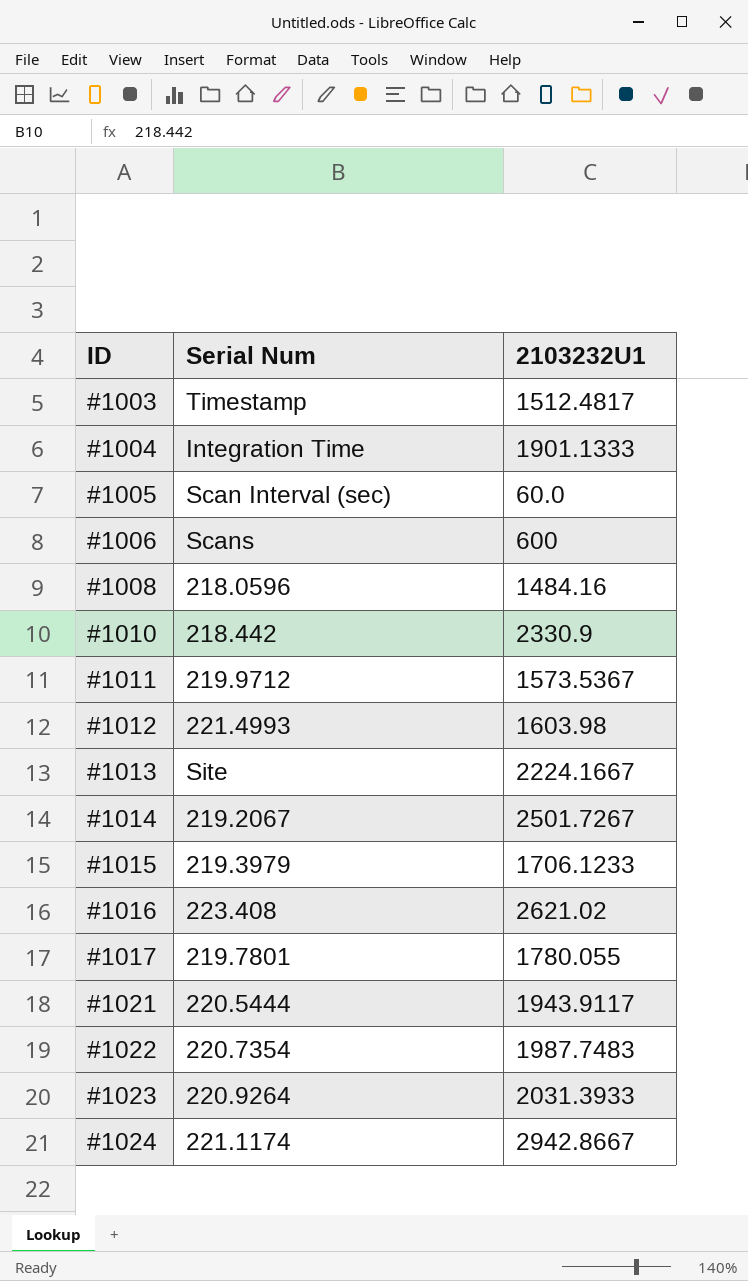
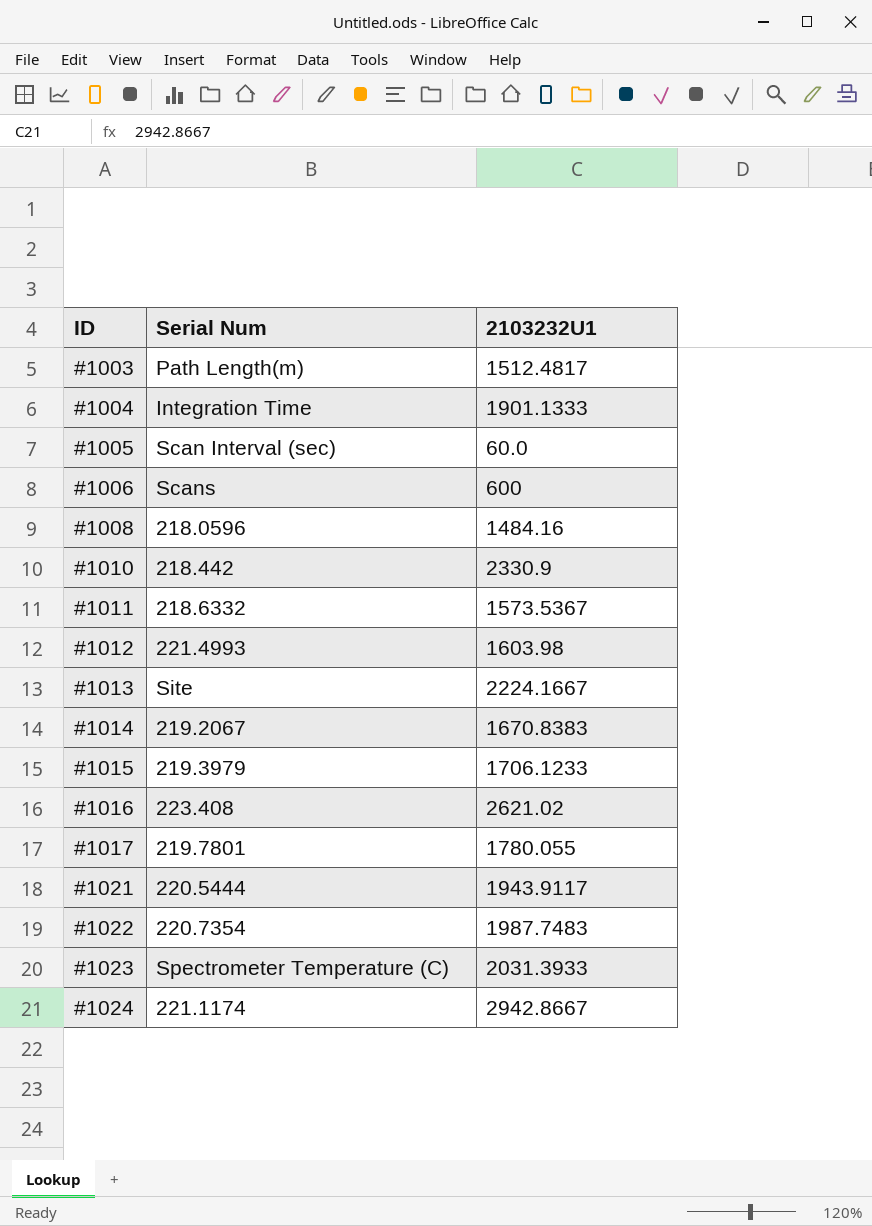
#1003 | Serial Num: Timestamp -> Path Length(m)
#1011 | Serial Num: 219.9712 -> 218.6332
#1014 | 2103232U1: 2501.7267 -> 1670.8383
#1023 | Serial Num: 220.9264 -> Spectrometer Temperature (C)

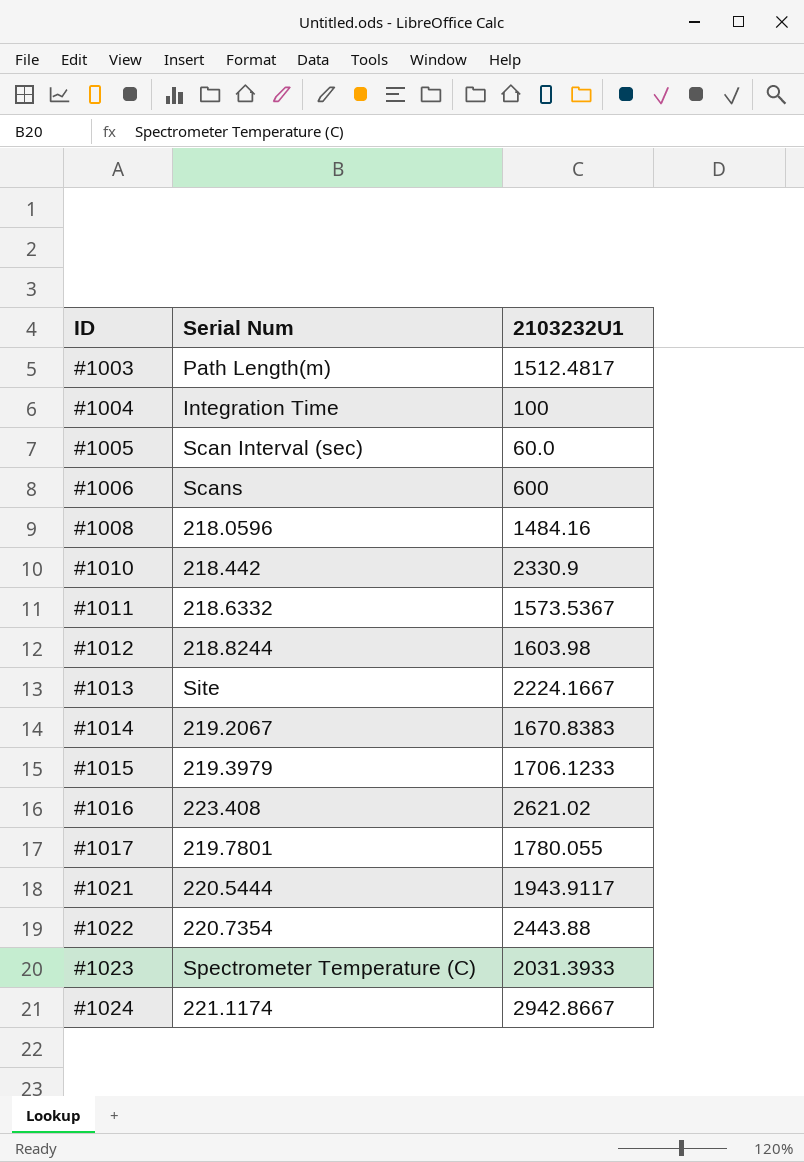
#1004 | 2103232U1: 1901.1333 -> 100
#1012 | Serial Num: 221.4993 -> 218.8244
#1022 | 2103232U1: 1987.7483 -> 2443.88

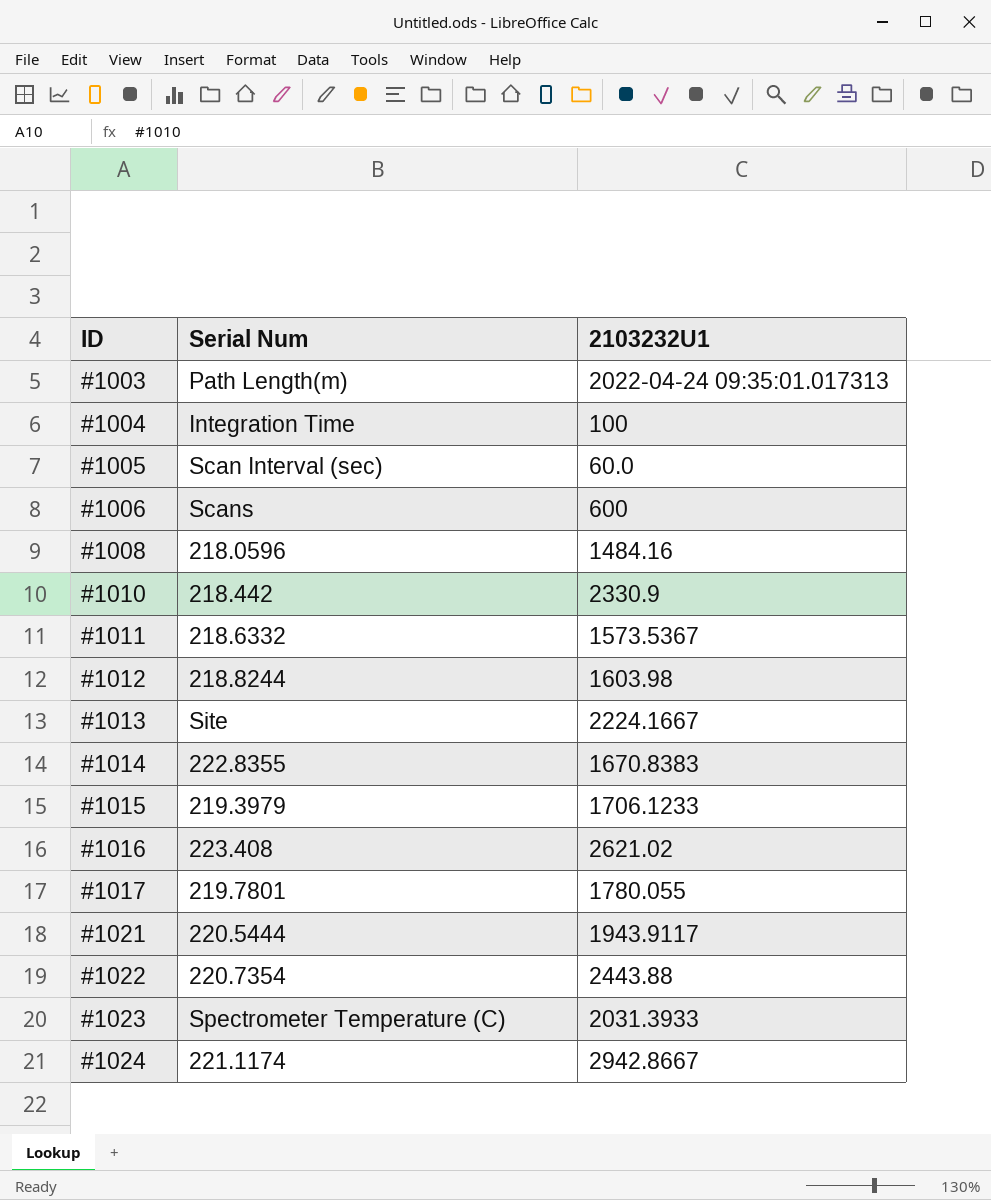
#1003 | 2103232U1: 1512.4817 -> 2022-04-24 09:35:01.017313
#1014 | Serial Num: 219.2067 -> 222.8355

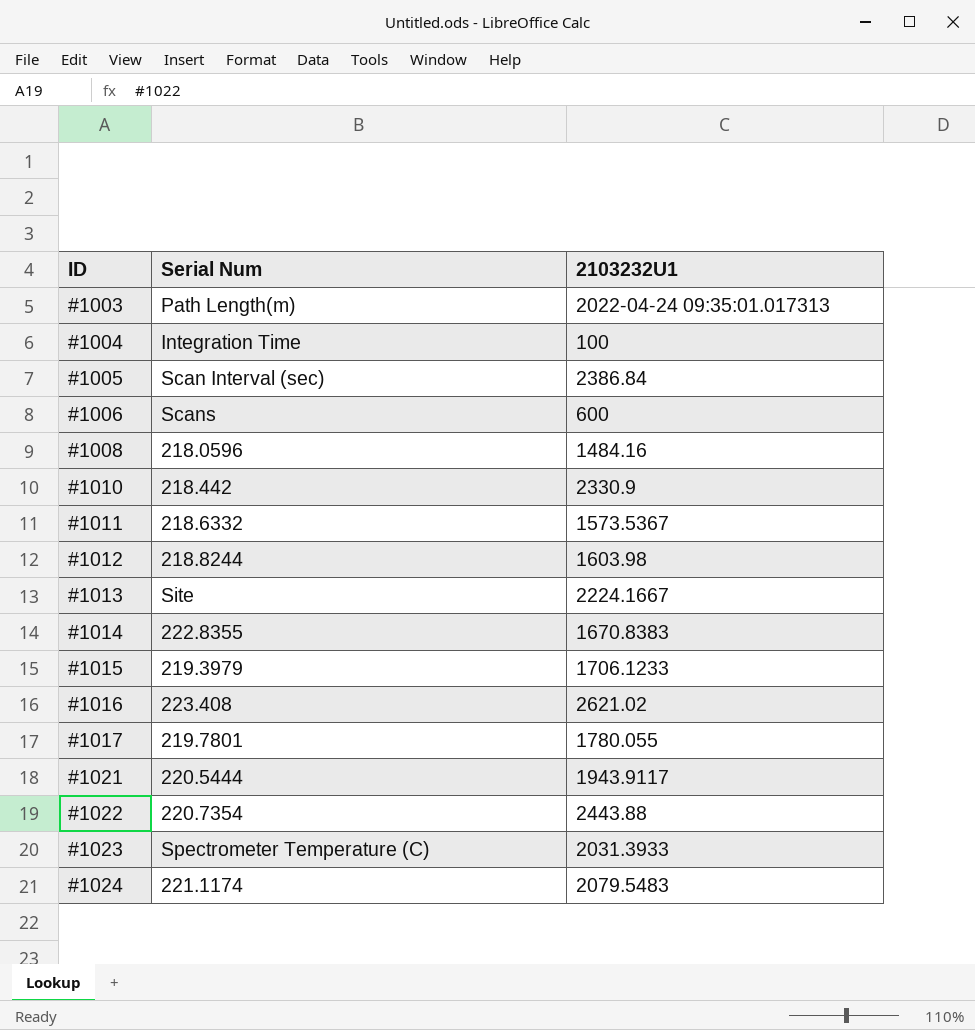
#1005 | 2103232U1: 60.0 -> 2386.84
#1024 | 2103232U1: 2942.8667 -> 2079.5483

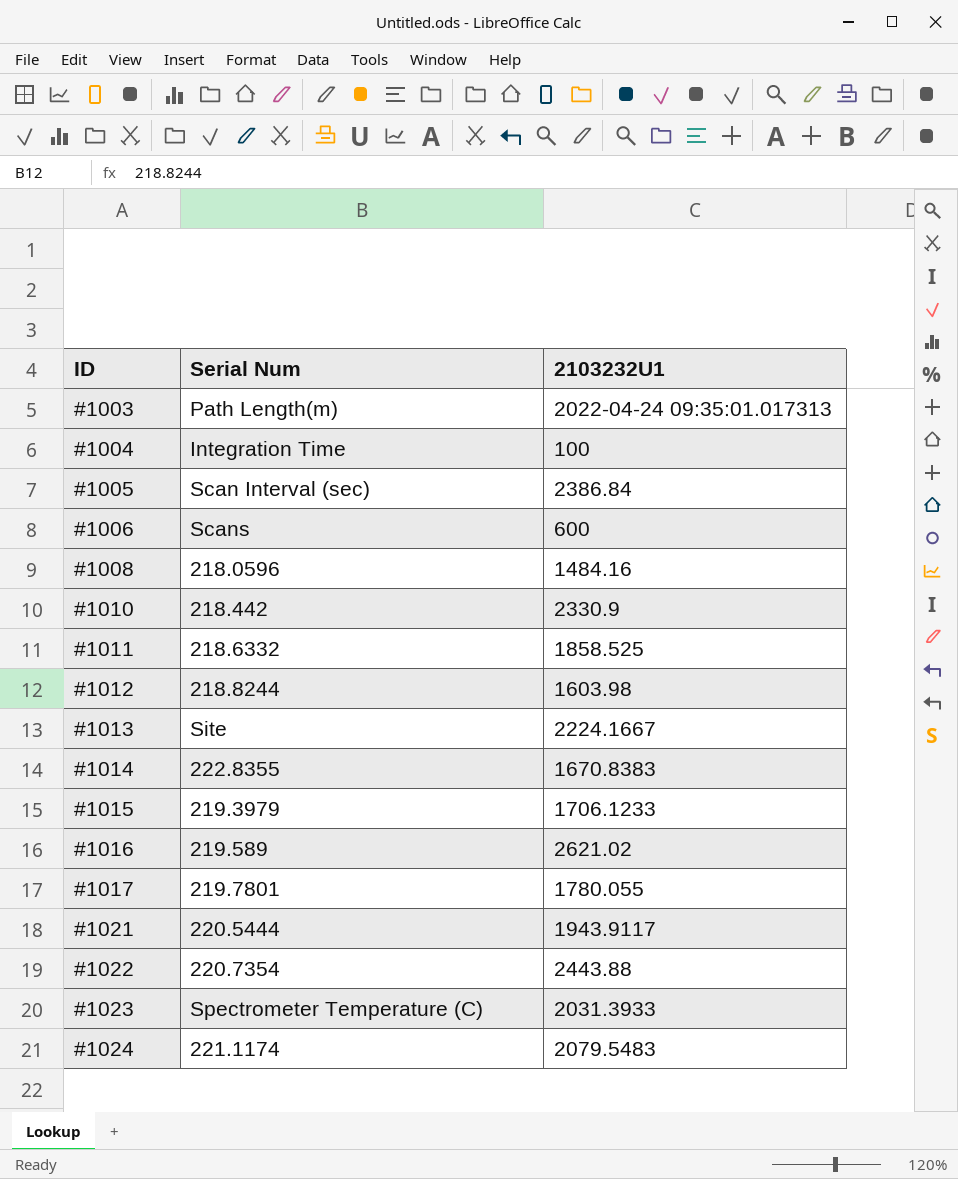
#1011 | 2103232U1: 1573.5367 -> 1858.525
#1016 | Serial Num: 223.408 -> 219.589

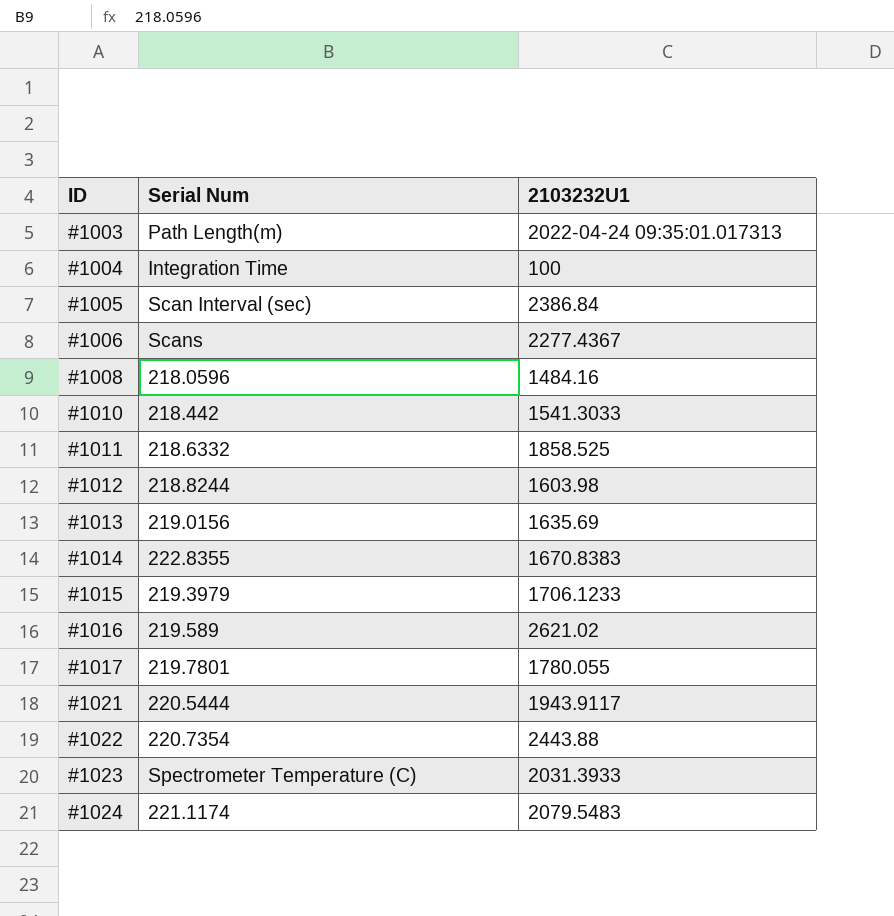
#1006 | 2103232U1: 600 -> 2277.4367
#1010 | 2103232U1: 2330.9 -> 1541.3033
#1013 | Serial Num: Site -> 219.0156
#1013 | 2103232U1: 2224.1667 -> 1635.69

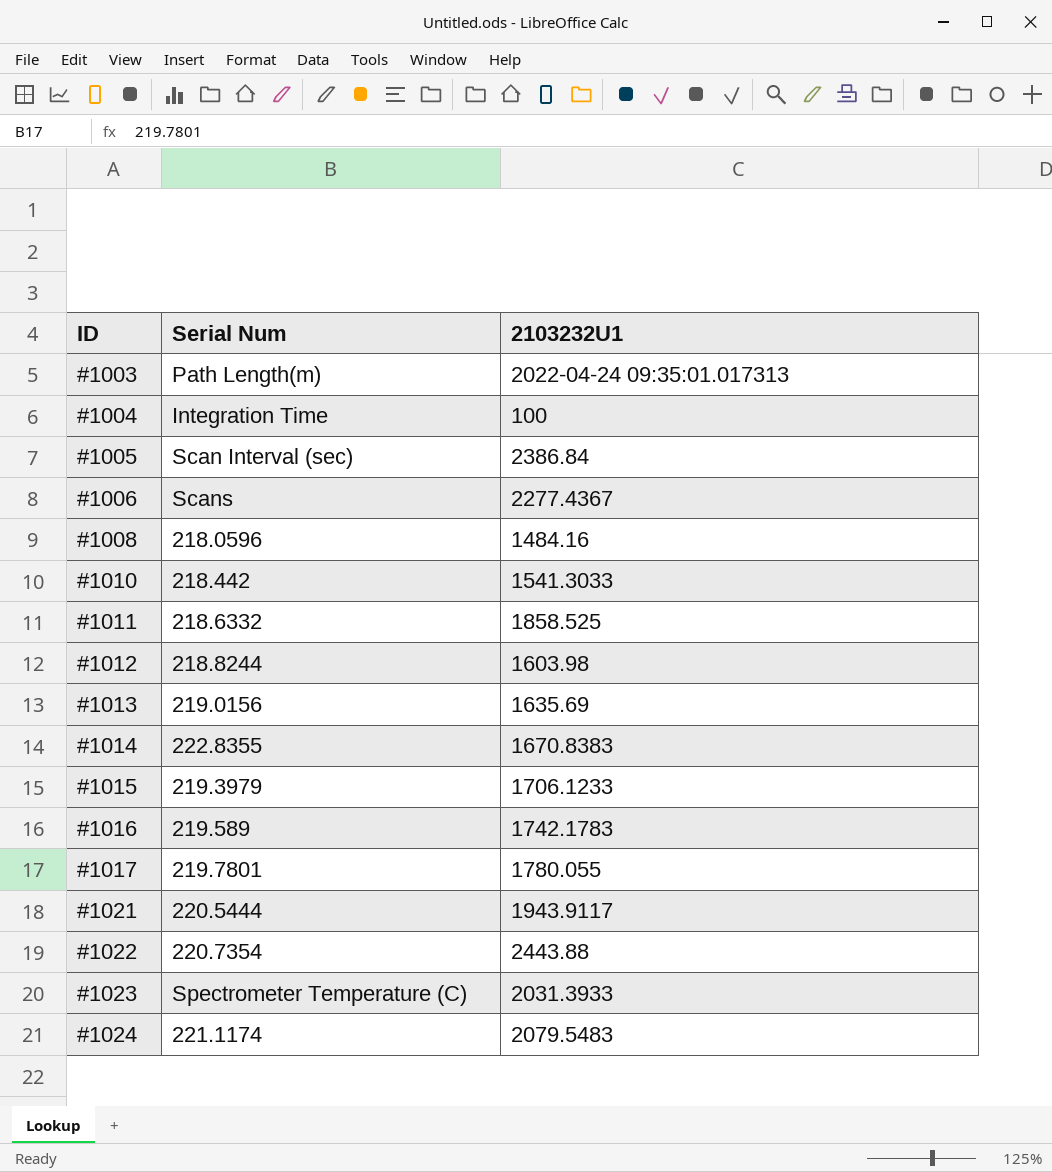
#1016 | 2103232U1: 2621.02 -> 1742.1783

